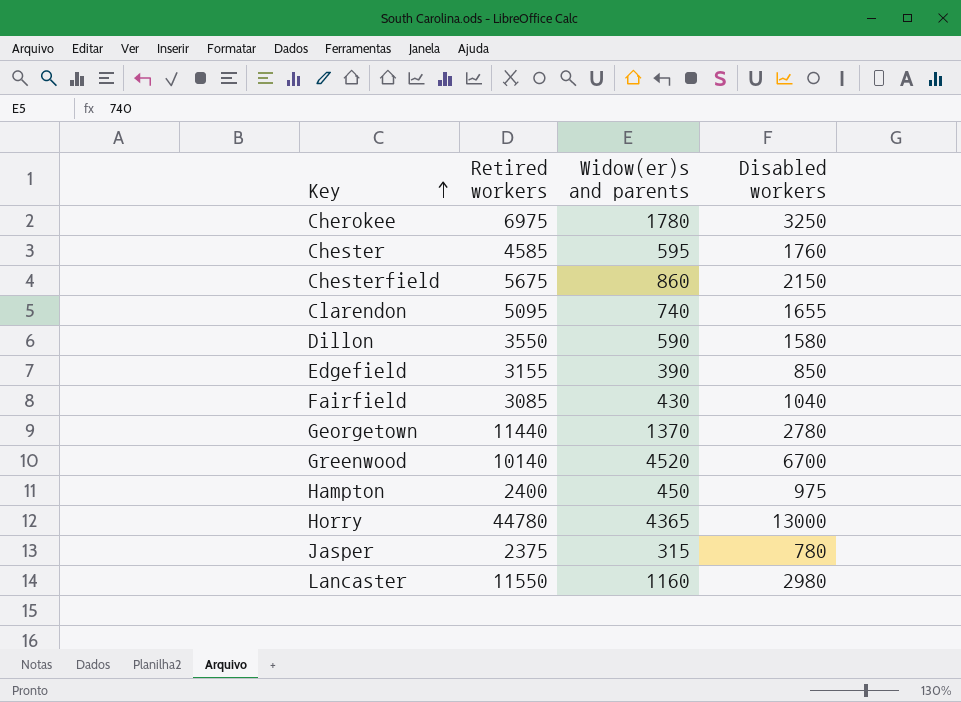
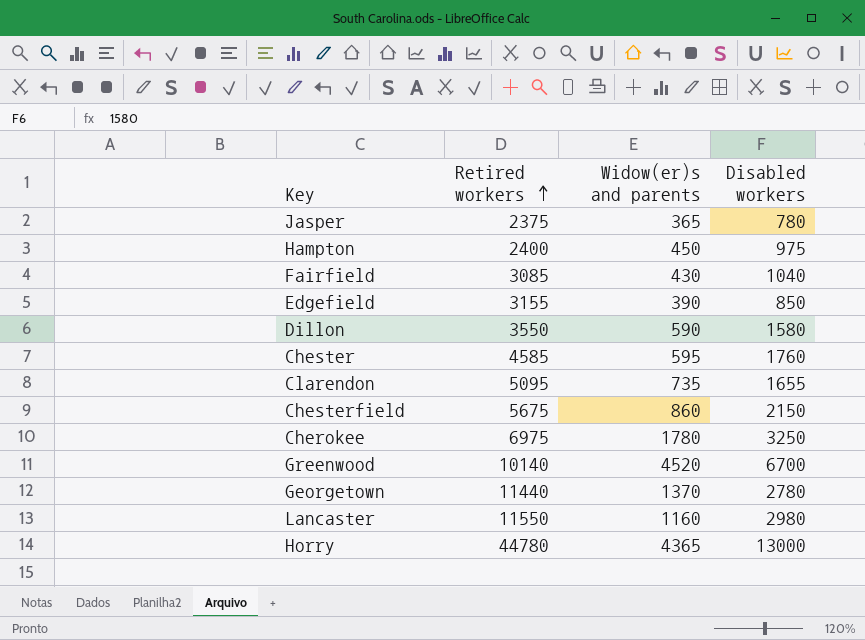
row order: Key ascending -> Retired workers ascending
Jasper | Widow(er)s and parents: 315 -> 365
Clarendon | Widow(er)s and parents: 740 -> 735

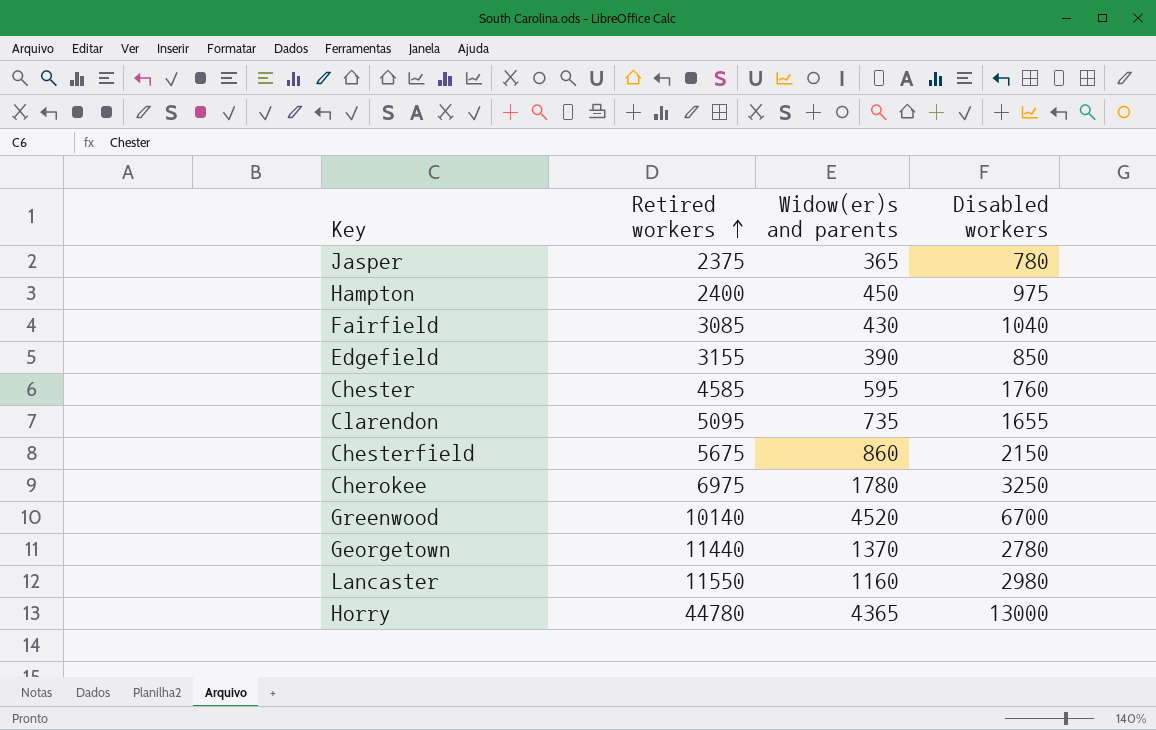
row Dillon: 3550 | 590 | 1580 -> none

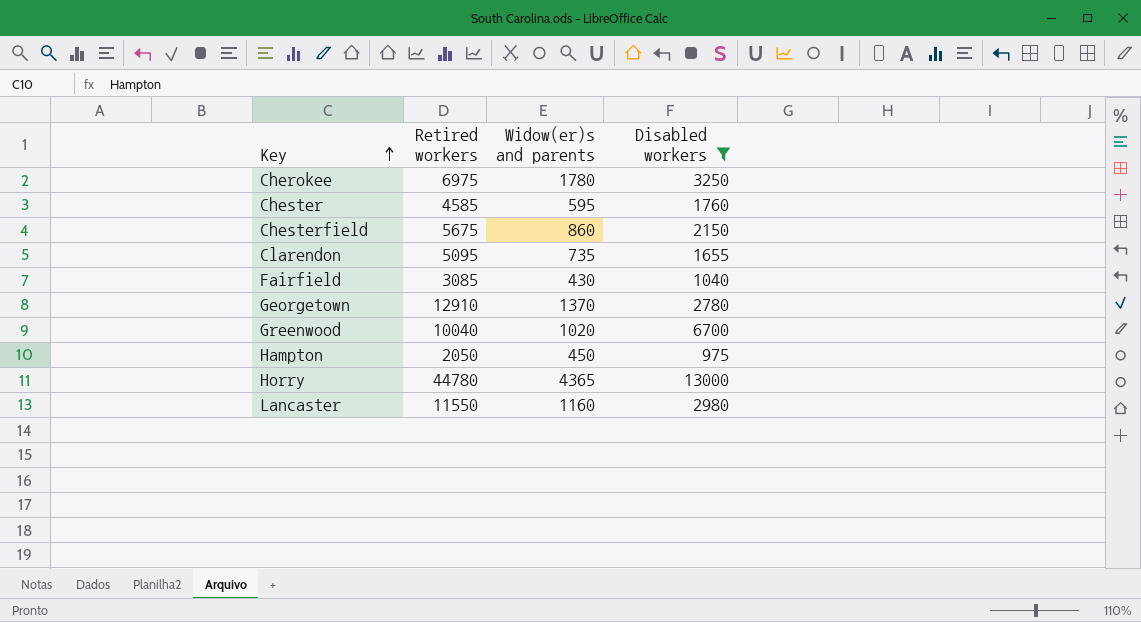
filter: none -> Disabled workers >= 975
row order: Retired workers ascending -> Key ascending
Georgetown | Retired workers: 11440 -> 12910
Greenwood | Retired workers: 10140 -> 10040
Greenwood | Widow(er)s and parents: 4520 -> 1020
Hampton | Retired workers: 2400 -> 2050

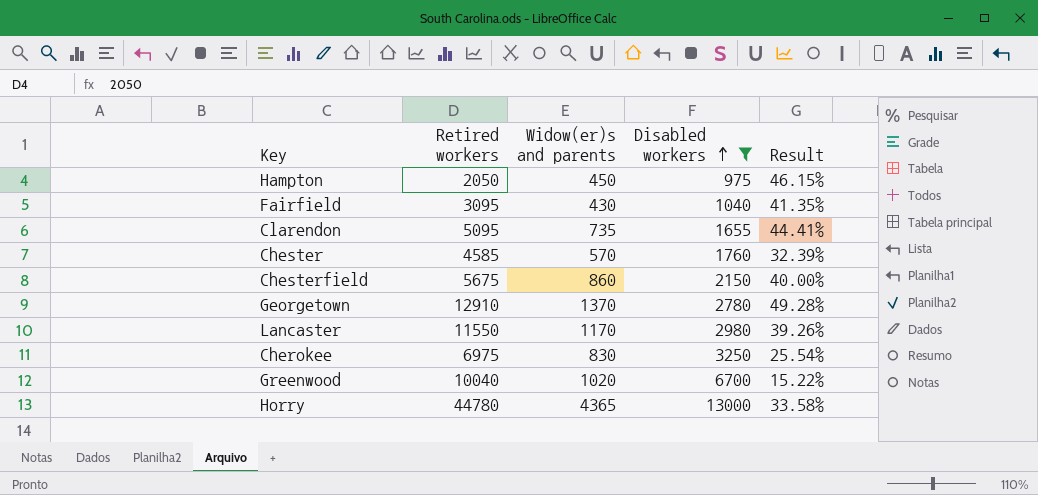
row order: Key ascending -> Disabled workers ascending
column Result | formula: none -> [Widow(er)s and parents] / [Disabled workers]
Fairfield | Retired workers: 3085 -> 3095
Chester | Widow(er)s and parents: 595 -> 570
Lancaster | Widow(er)s and parents: 1160 -> 1170
Cherokee | Widow(er)s and parents: 1780 -> 830

